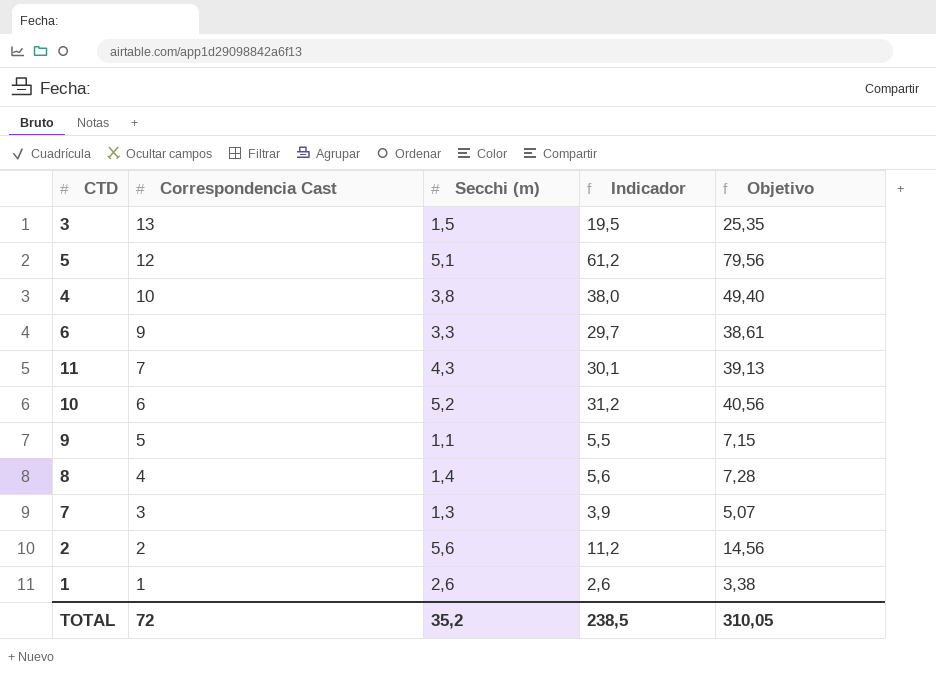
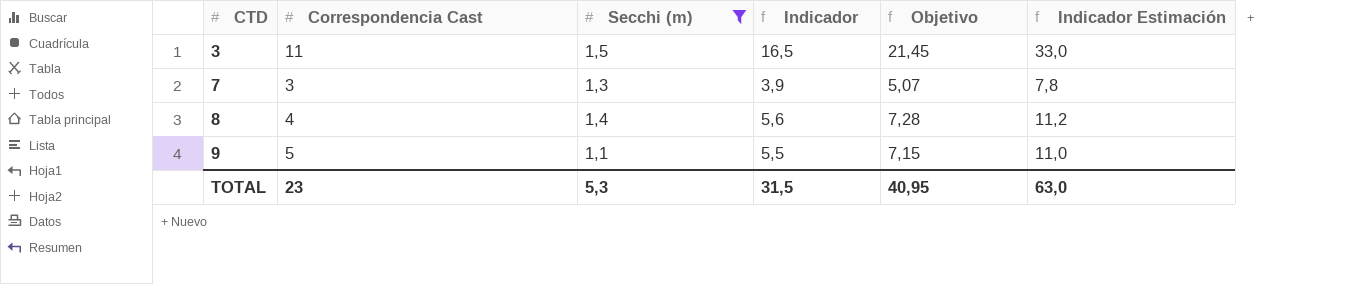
filter: none -> Secchi (m) <= 1,5
row order: Correspondencia Cast descending -> CTD ascending
column Indicador Estimación | formula: none -> [Indicador] * 2
3 | Correspondencia Cast: 13 -> 11
3 | Indicador: 19,5 -> 16,5
3 | Objetivo: 25,35 -> 21,45
TOTAL | Correspondencia Cast: 72 -> 23
TOTAL | Secchi (m): 35,2 -> 5,3
TOTAL | Indicador: 238,5 -> 31,5
TOTAL | Objetivo: 310,05 -> 40,95

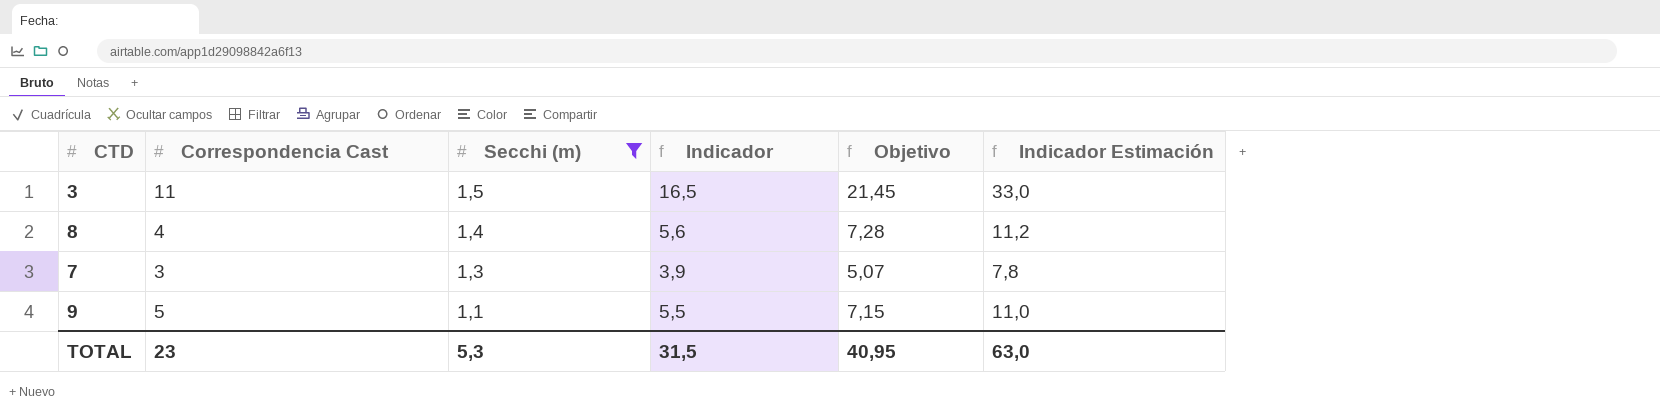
row order: CTD ascending -> Secchi (m) descending

